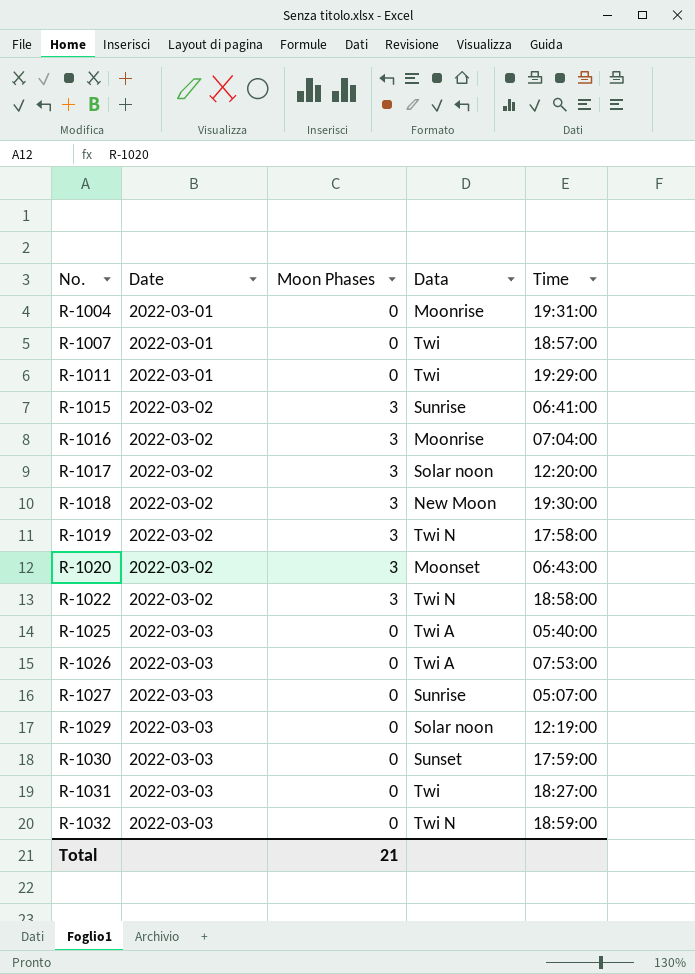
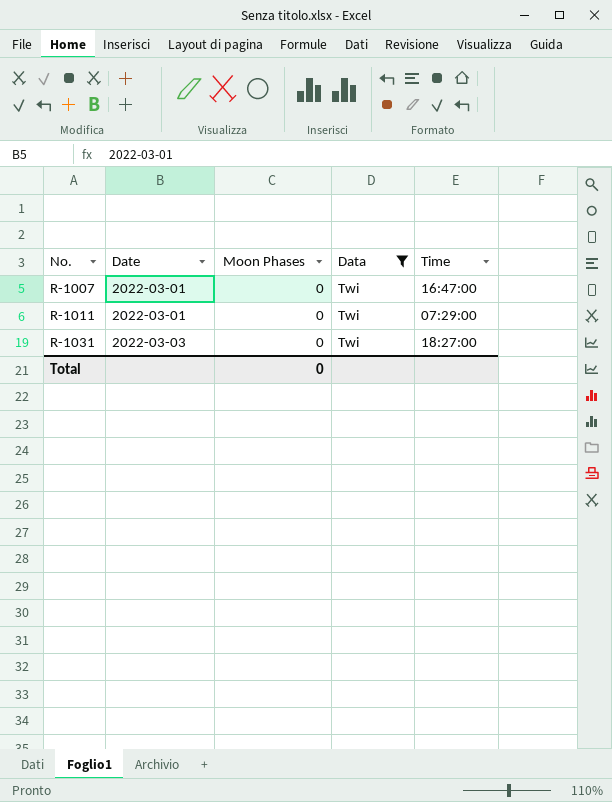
filter: none -> Data = Twi
R-1007 | Time: 18:57:00 -> 16:47:00
R-1011 | Time: 19:29:00 -> 07:29:00
Total | Moon Phases: 21 -> 0

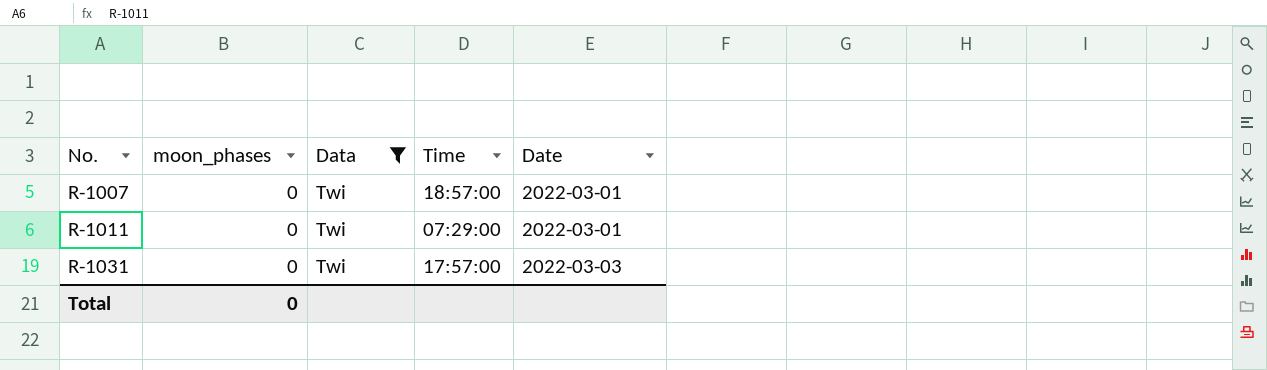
column name: Moon Phases -> moon_phases
column Date | position: 2 -> 5
R-1007 | Time: 16:47:00 -> 18:57:00
R-1031 | Time: 18:27:00 -> 17:57:00

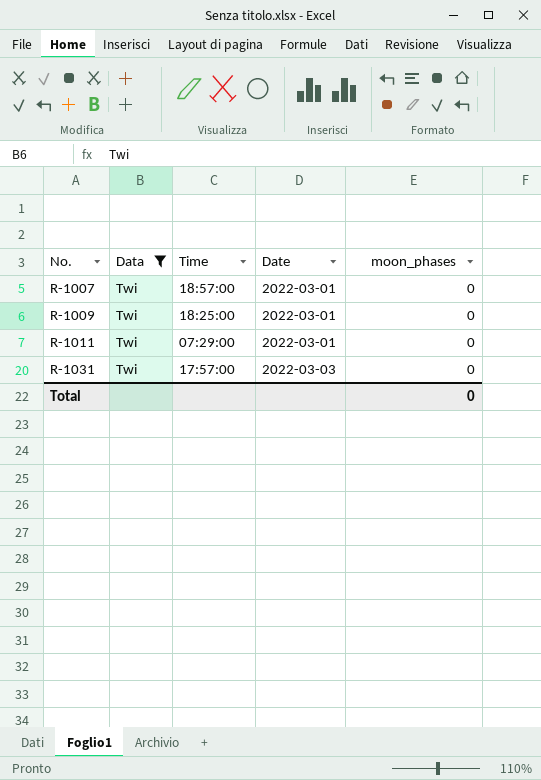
column moon_phases | position: 2 -> 5
row R-1009: none -> Twi | 18:25:00 | 2022-03-01 | 0

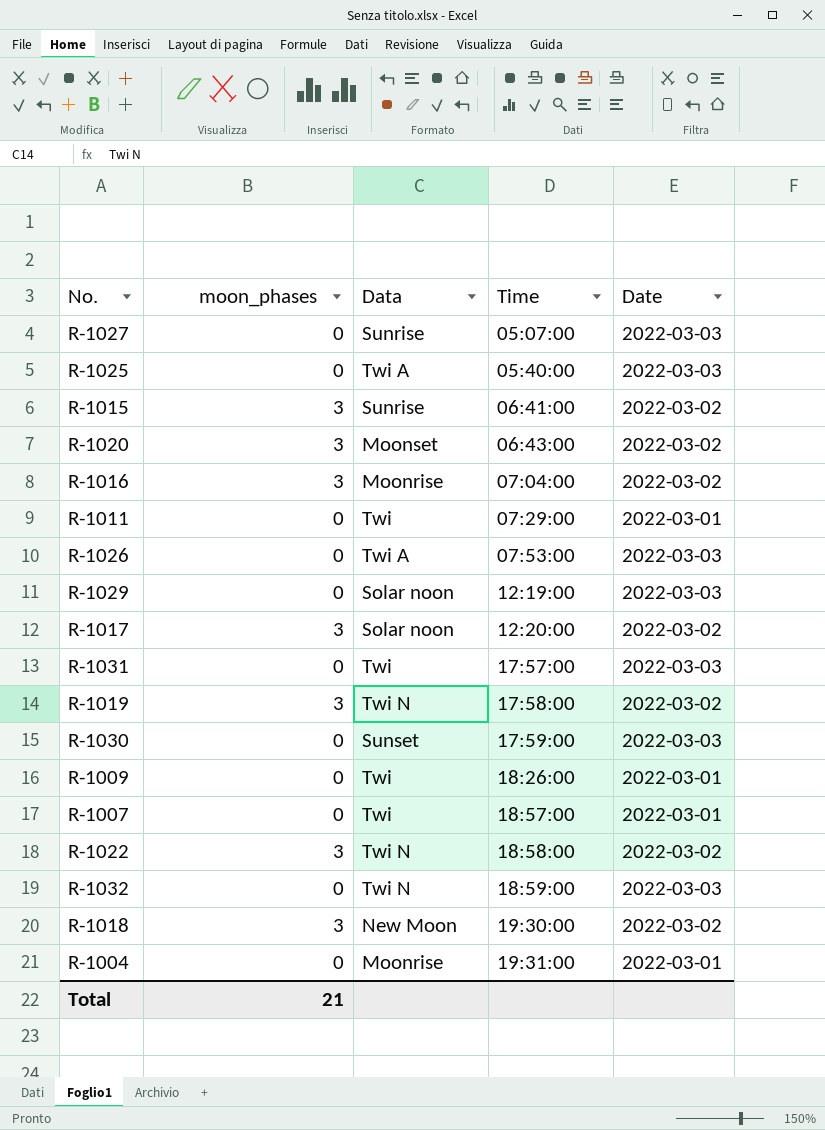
filter: Data = Twi -> none
row order: No. ascending -> Time ascending
column moon_phases | position: 5 -> 2
R-1009 | Time: 18:25:00 -> 18:26:00
Total | moon_phases: 0 -> 21

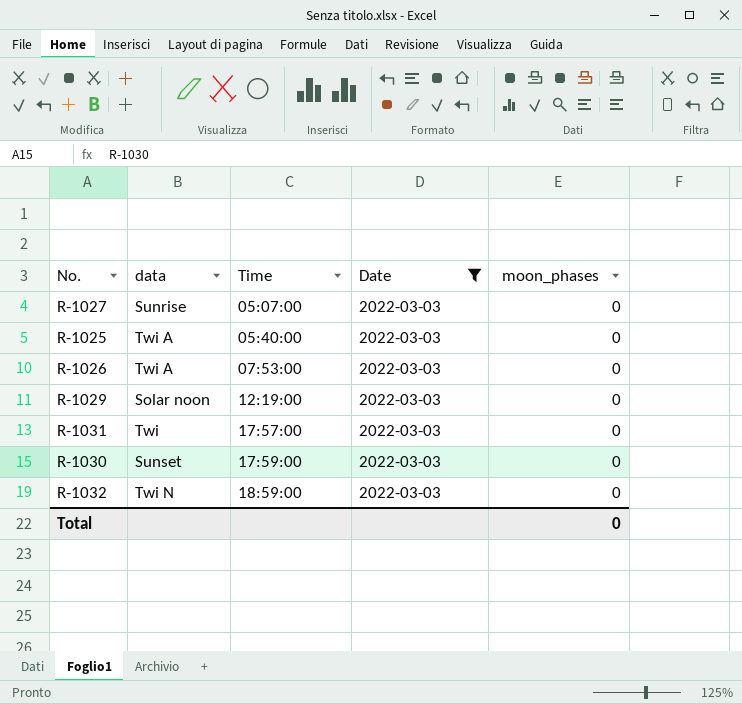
filter: none -> Date = 2022-03-03
column name: Data -> data
column moon_phases | position: 2 -> 5
Total | moon_phases: 21 -> 0

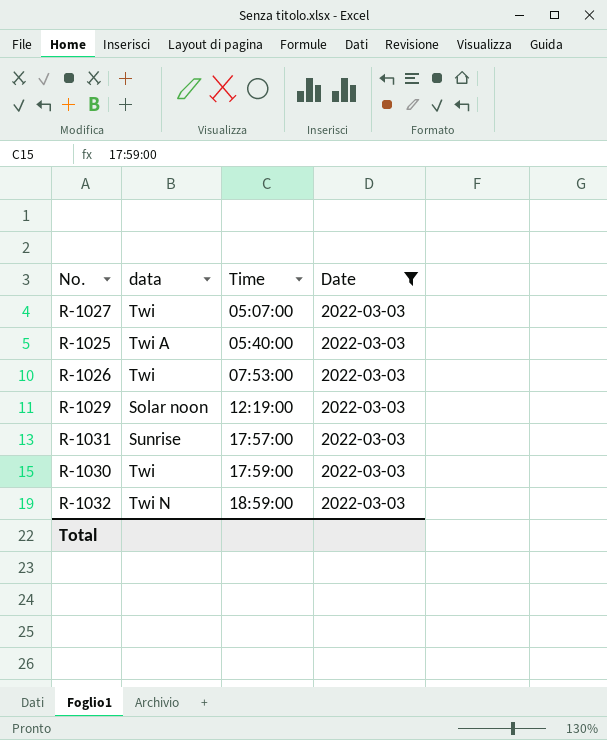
column moon_phases | position: 5 -> none
R-1027 | data: Sunrise -> Twi
R-1026 | data: Twi A -> Twi
R-1031 | data: Twi -> Sunrise
R-1030 | data: Sunset -> Twi

